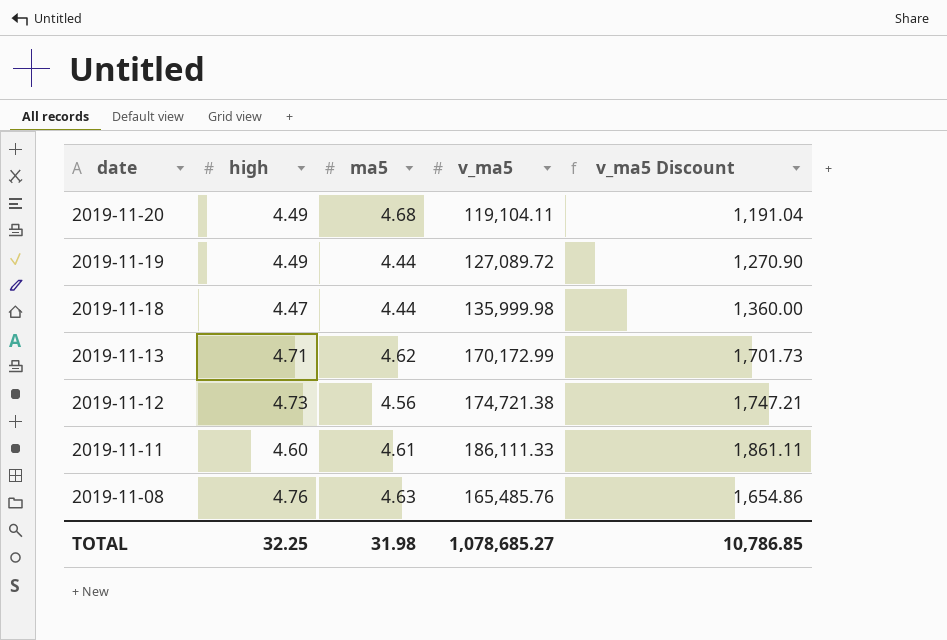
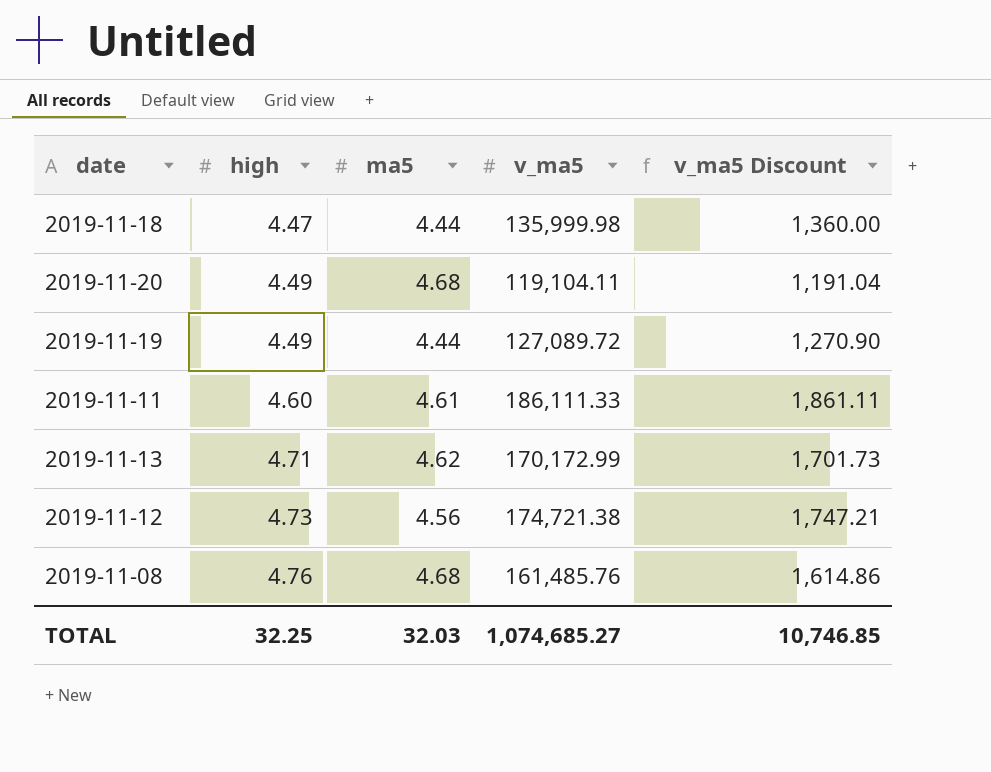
row order: date descending -> high ascending
2019-11-08 | ma5: 4.63 -> 4.68
2019-11-08 | v_ma5: 165,485.76 -> 161,485.76
2019-11-08 | v_ma5 Discount: 1,654.86 -> 1,614.86
TOTAL | ma5: 31.98 -> 32.03
TOTAL | v_ma5: 1,078,685.27 -> 1,074,685.27
TOTAL | v_ma5 Discount: 10,786.85 -> 10,746.85

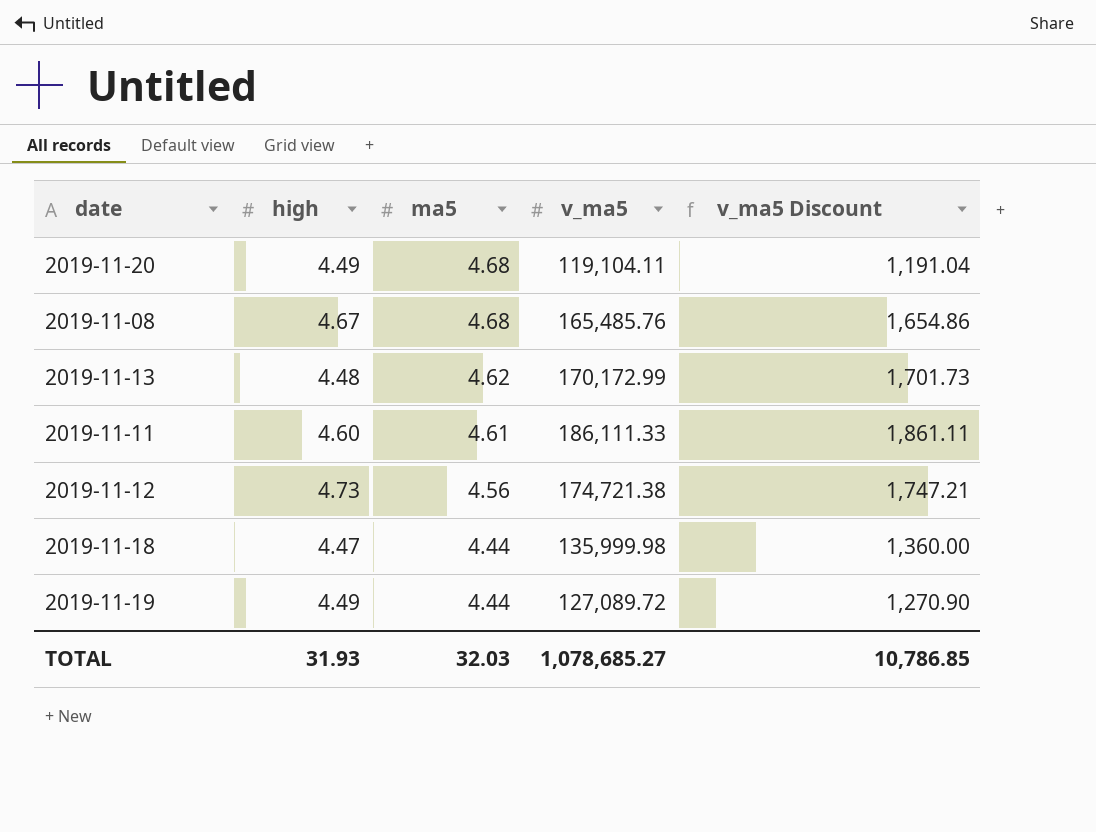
row order: high ascending -> ma5 descending
2019-11-08 | high: 4.76 -> 4.67
2019-11-08 | v_ma5: 161,485.76 -> 165,485.76
2019-11-08 | v_ma5 Discount: 1,614.86 -> 1,654.86
2019-11-13 | high: 4.71 -> 4.48
TOTAL | high: 32.25 -> 31.93
TOTAL | v_ma5: 1,074,685.27 -> 1,078,685.27
TOTAL | v_ma5 Discount: 10,746.85 -> 10,786.85

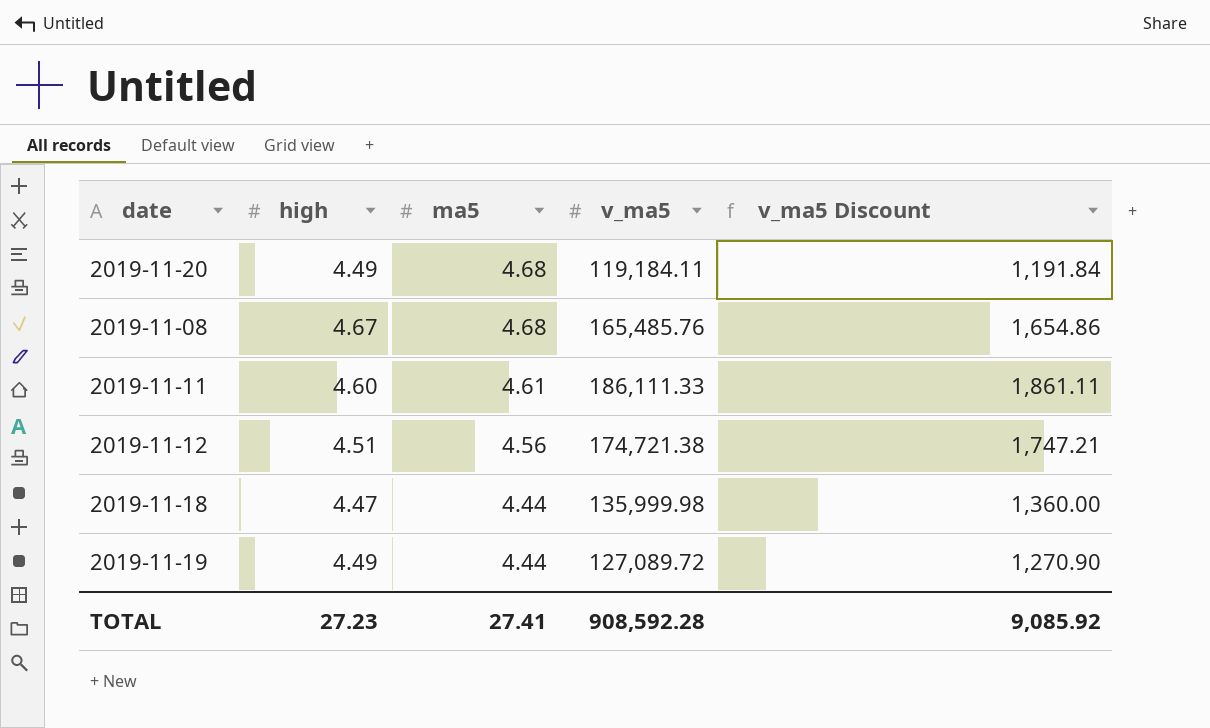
row 2019-11-13: 4.48 | 4.62 | 170,172.99 | 1,701.73 -> none
2019-11-20 | v_ma5: 119,104.11 -> 119,184.11
2019-11-20 | v_ma5 Discount: 1,191.04 -> 1,191.84
2019-11-12 | high: 4.73 -> 4.51
TOTAL | high: 31.93 -> 27.23
TOTAL | ma5: 32.03 -> 27.41
TOTAL | v_ma5: 1,078,685.27 -> 908,592.28
TOTAL | v_ma5 Discount: 10,786.85 -> 9,085.92

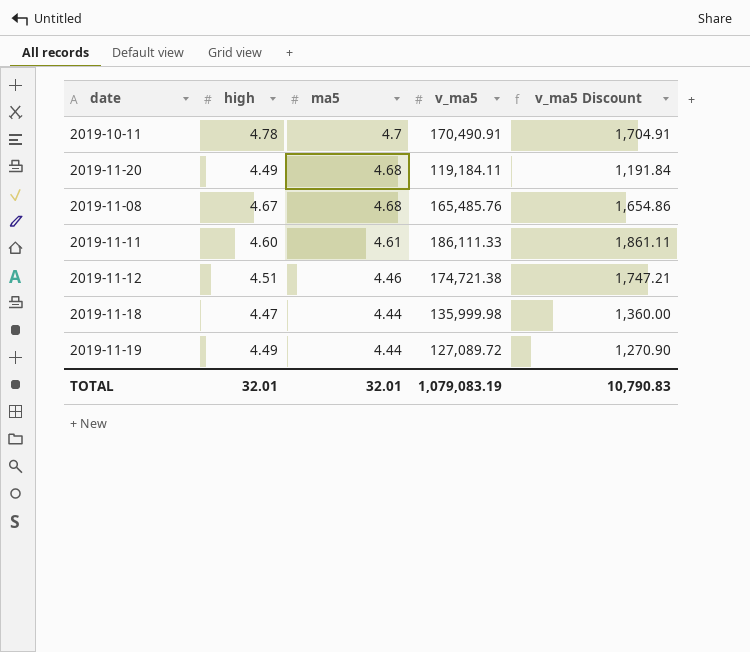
row 2019-10-11: none -> 4.78 | 4.7 | 170,490.91 | 1,704.91
2019-11-12 | ma5: 4.56 -> 4.46
TOTAL | high: 27.23 -> 32.01
TOTAL | ma5: 27.41 -> 32.01
TOTAL | v_ma5: 908,592.28 -> 1,079,083.19
TOTAL | v_ma5 Discount: 9,085.92 -> 10,790.83

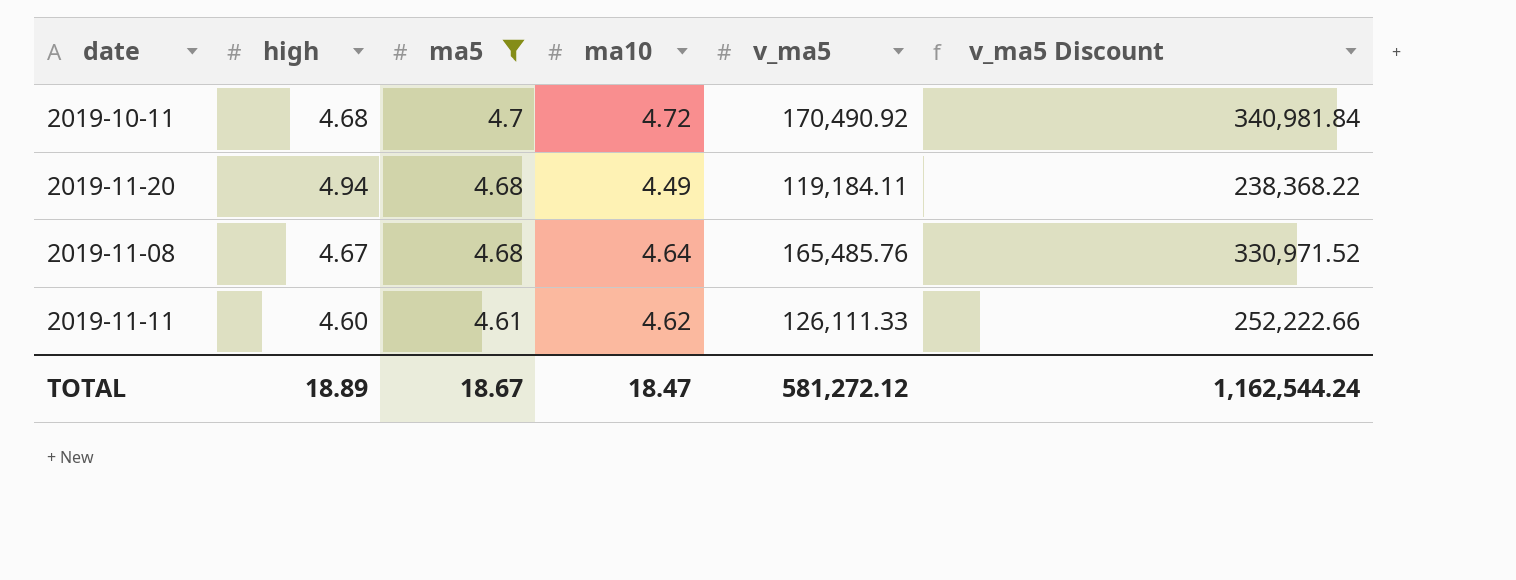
filter: none -> ma5 >= 4.61
column ma10 | position: none -> 4
column v_ma5 Discount | formula: [v_ma5] * 0.01 -> [v_ma5] * 2
2019-10-11 | high: 4.78 -> 4.68
2019-10-11 | v_ma5: 170,490.91 -> 170,490.92
2019-11-20 | high: 4.49 -> 4.94
2019-11-11 | v_ma5: 186,111.33 -> 126,111.33
TOTAL | high: 32.01 -> 18.89
TOTAL | ma5: 32.01 -> 18.67
TOTAL | v_ma5: 1,079,083.19 -> 581,272.12
TOTAL | v_ma5 Discount: 10,790.83 -> 1,162,544.24

